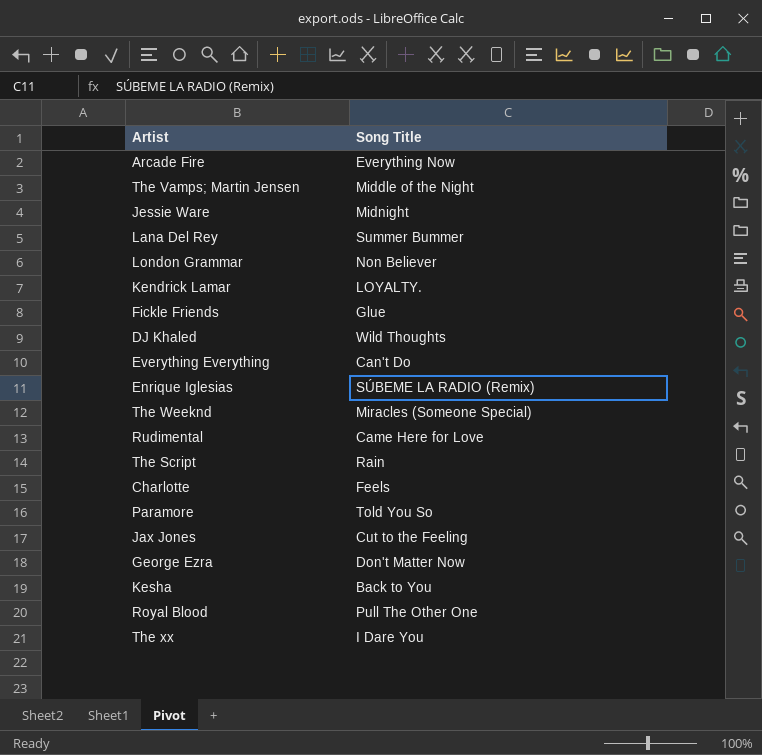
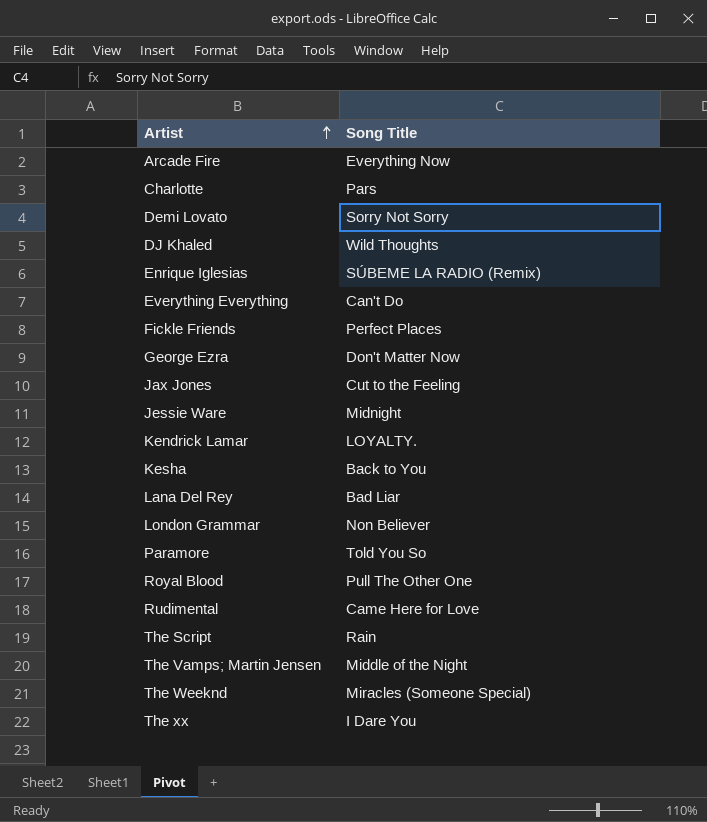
row order: none -> Artist ascending
Charlotte | Song Title: Feels -> Pars
row Demi Lovato: none -> Sorry Not Sorry
Fickle Friends | Song Title: Glue -> Perfect Places
Lana Del Rey | Song Title: Summer Bummer -> Bad Liar

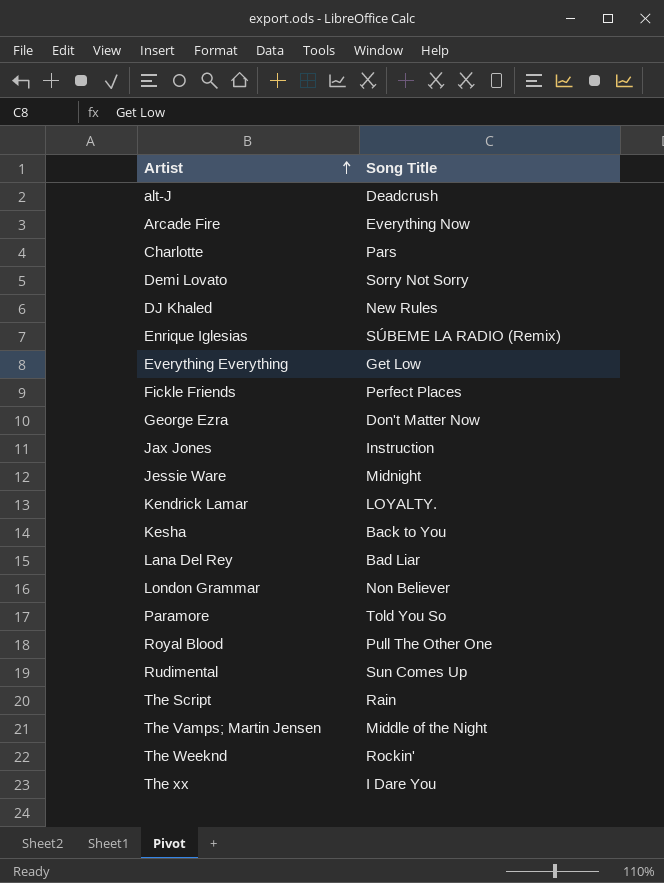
row alt-J: none -> Deadcrush
DJ Khaled | Song Title: Wild Thoughts -> New Rules
Everything Everything | Song Title: Can't Do -> Get Low
Jax Jones | Song Title: Cut to the Feeling -> Instruction
Rudimental | Song Title: Came Here for Love -> Sun Comes Up
The Weeknd | Song Title: Miracles (Someone Special) -> Rockin'

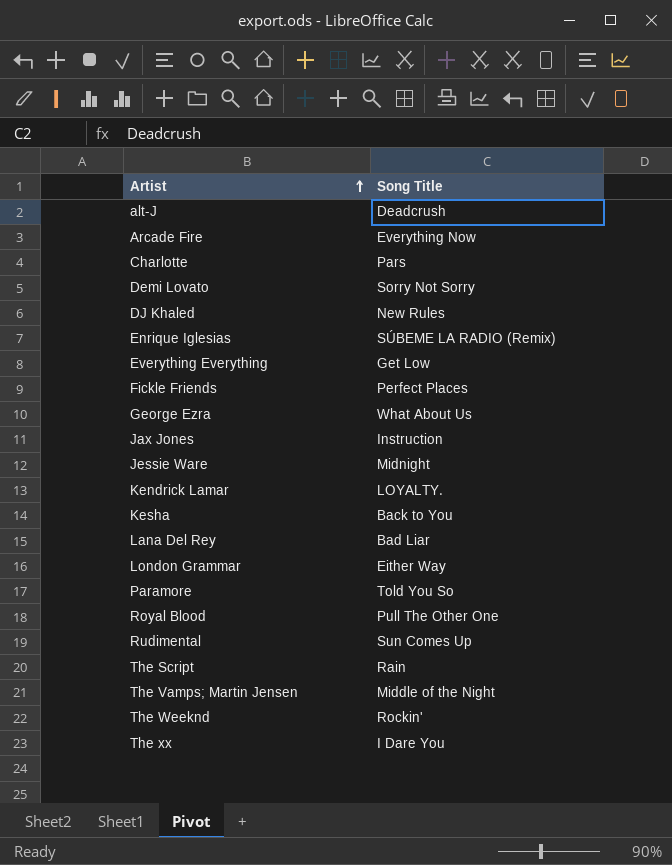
George Ezra | Song Title: Don't Matter Now -> What About Us
London Grammar | Song Title: Non Believer -> Either Way

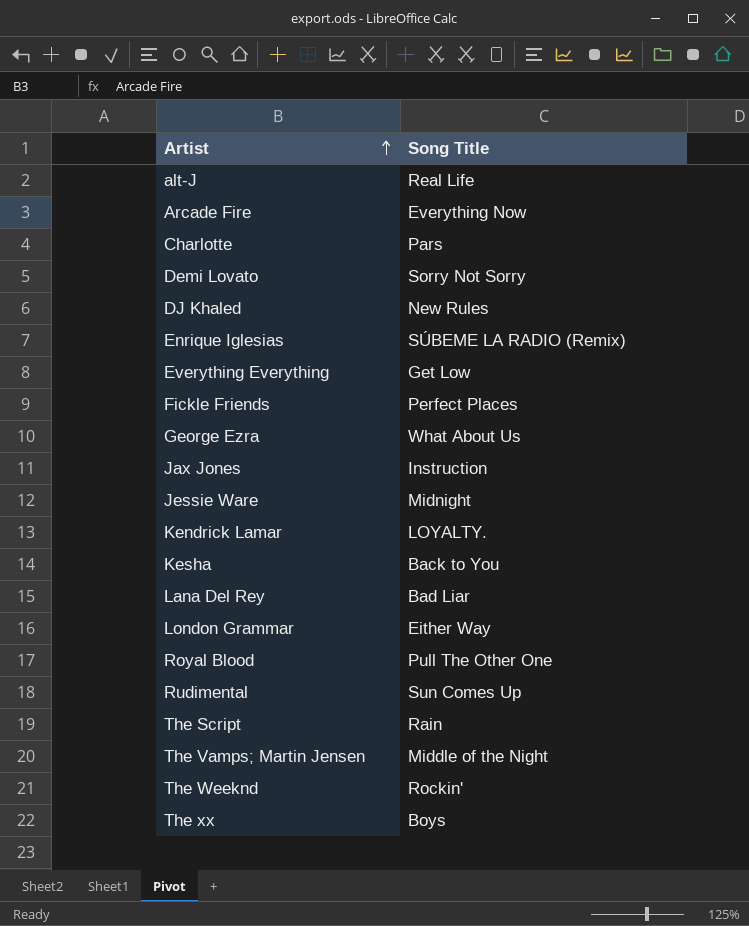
row Paramore: Told You So -> none
alt-J | Song Title: Deadcrush -> Real Life
The xx | Song Title: I Dare You -> Boys

